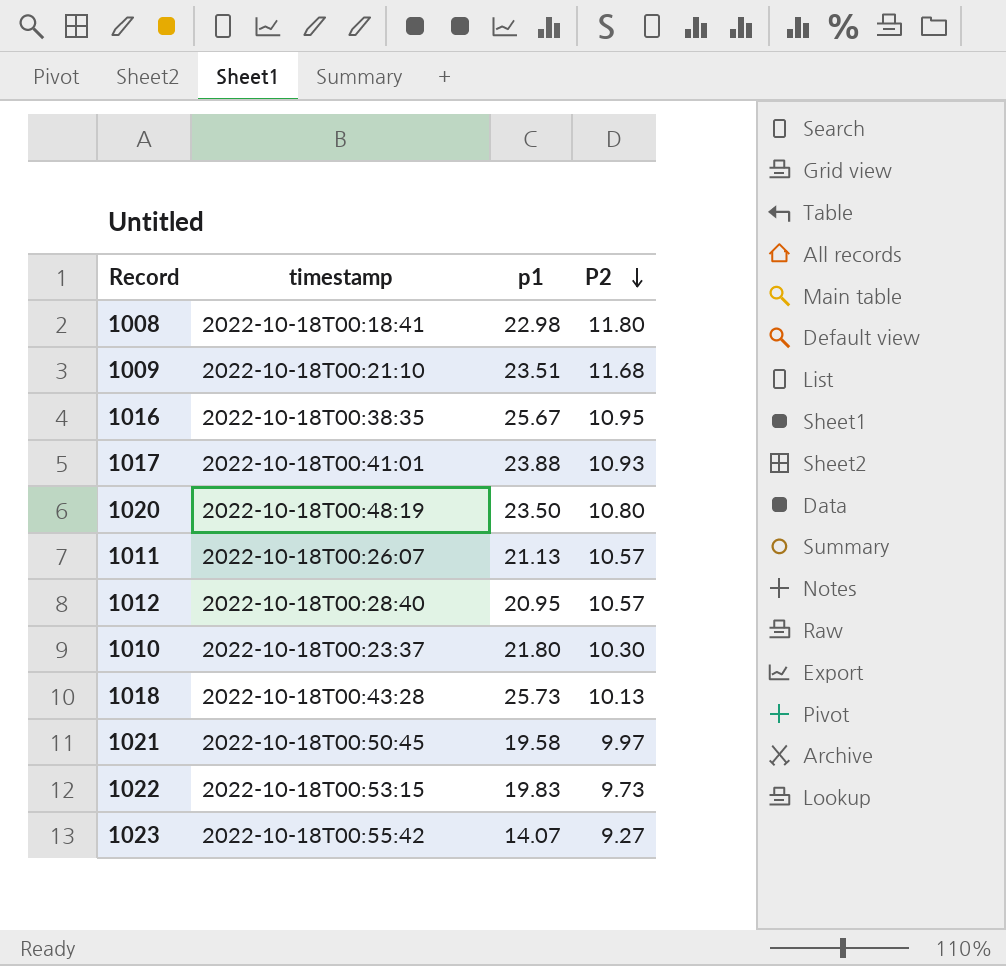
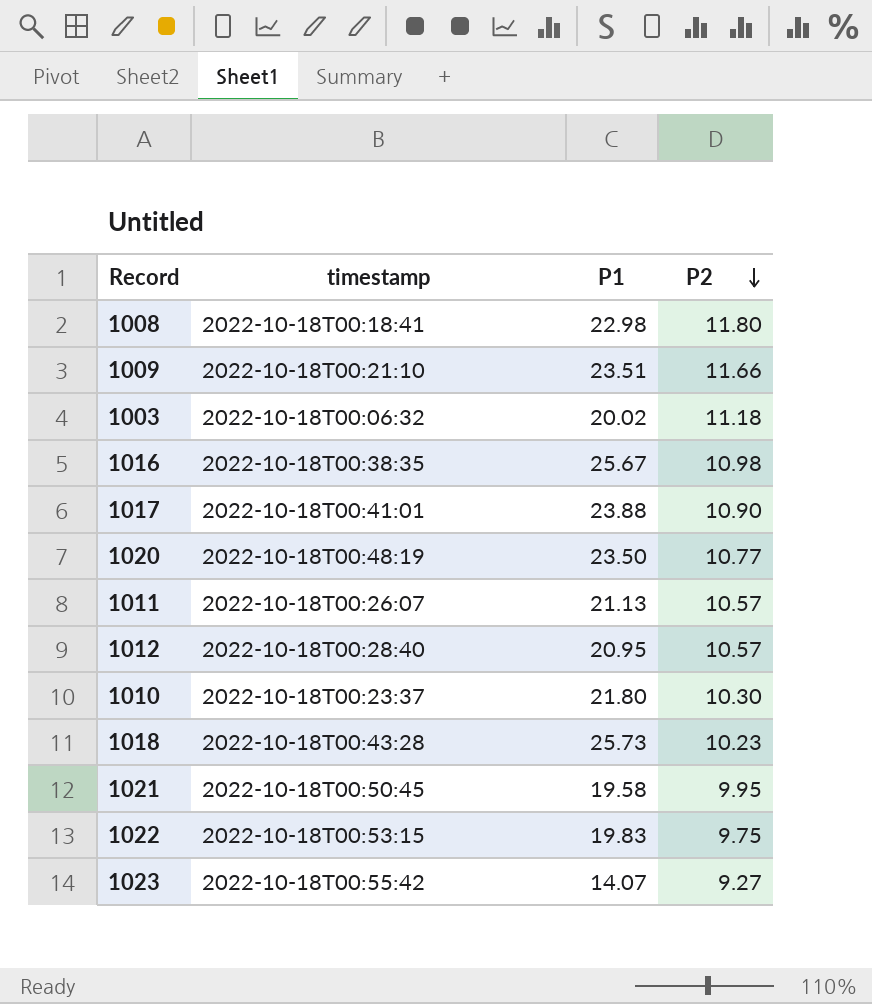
column name: p1 -> P1
1009 | P2: 11.68 -> 11.66
row 1003: none -> 2022-10-18T00:06:32 | 20.02 | 11.18
1016 | P2: 10.95 -> 10.98
1017 | P2: 10.93 -> 10.90
1020 | P2: 10.80 -> 10.77
1018 | P2: 10.13 -> 10.23
1021 | P2: 9.97 -> 9.95
1022 | P2: 9.73 -> 9.75

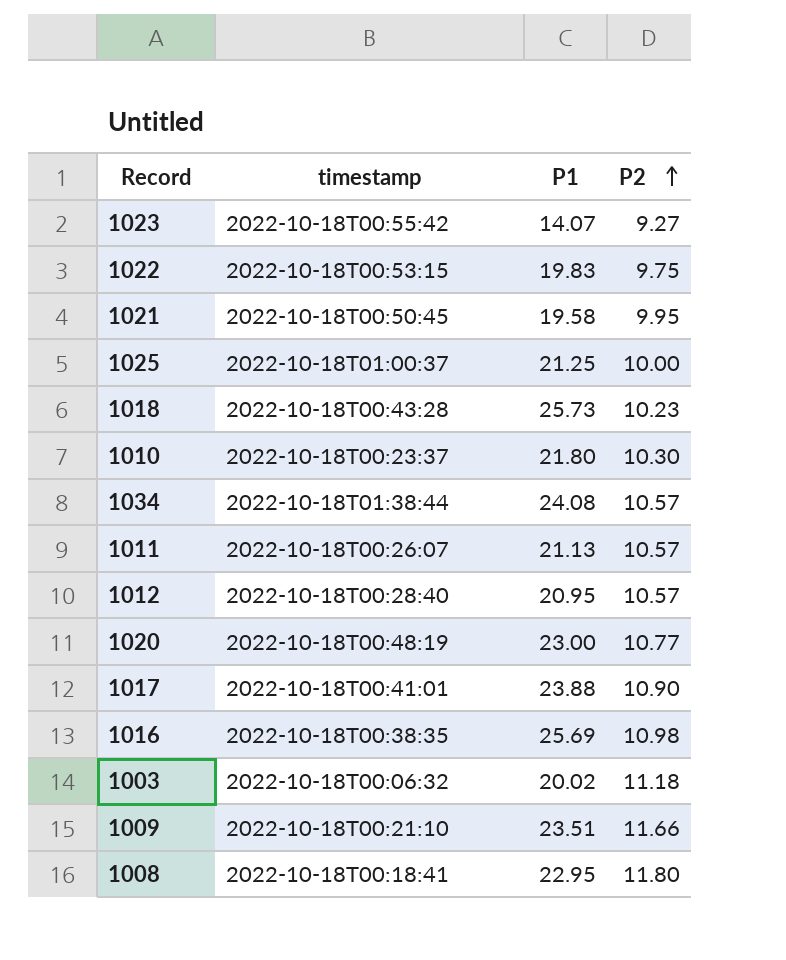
row order: P2 descending -> P2 ascending
row 1025: none -> 2022-10-18T01:00:37 | 21.25 | 10.00
row 1034: none -> 2022-10-18T01:38:44 | 24.08 | 10.57
1020 | P1: 23.50 -> 23.00
1016 | P1: 25.67 -> 25.69
1008 | P1: 22.98 -> 22.95

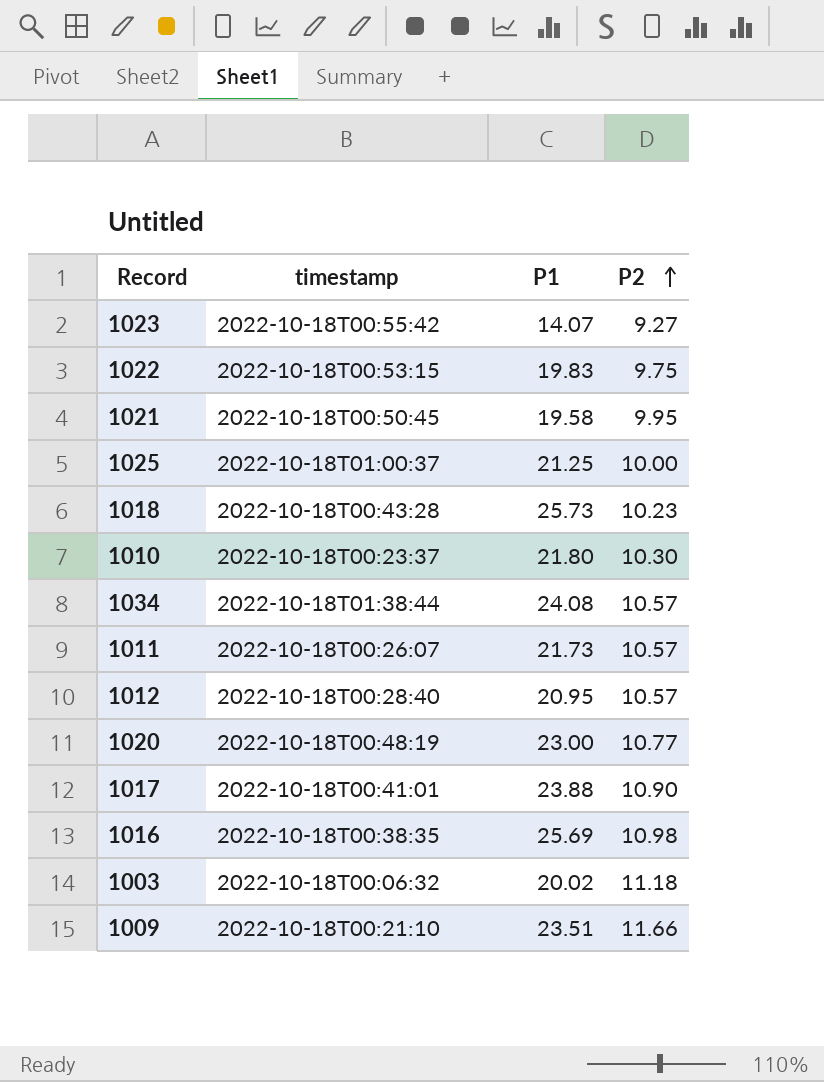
row 1008: 2022-10-18T00:18:41 | 22.95 | 11.80 -> none
1011 | P1: 21.13 -> 21.73

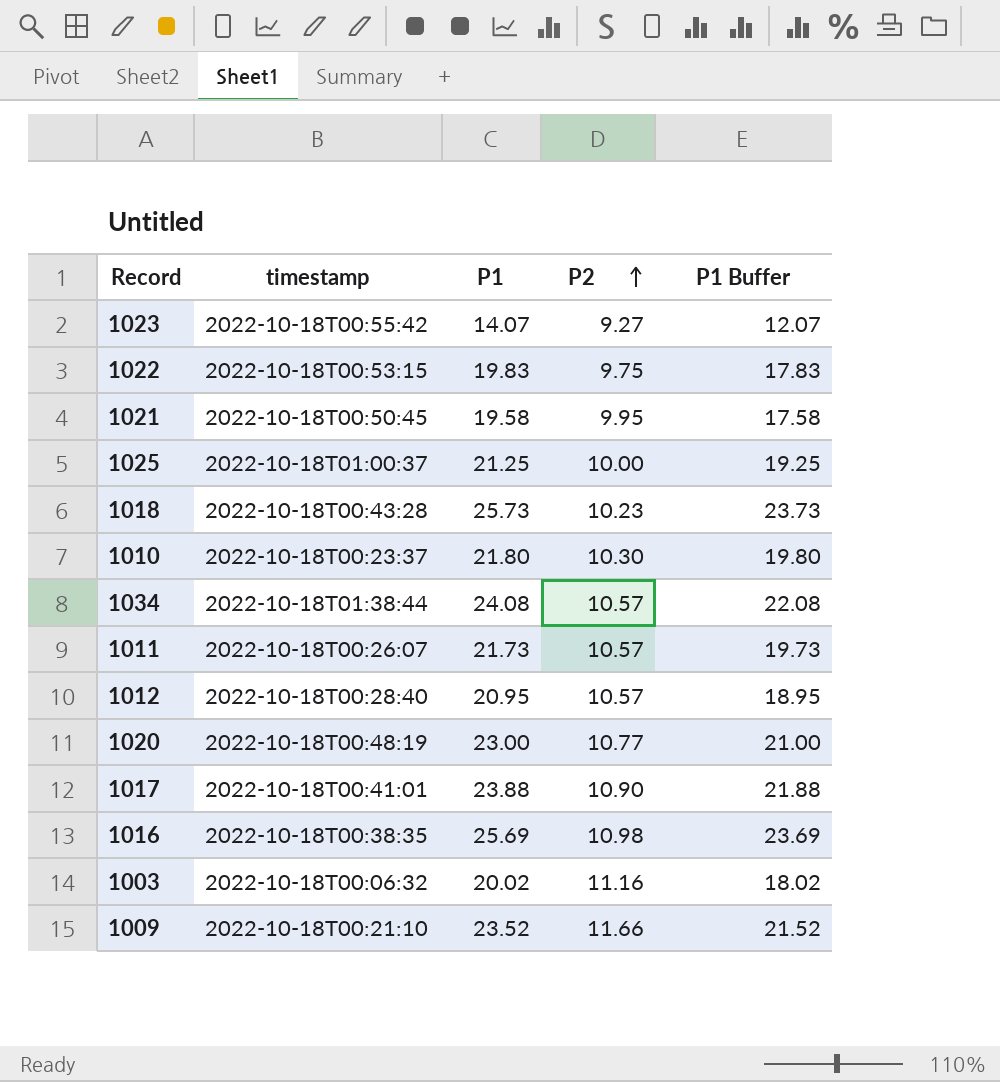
column P1 Buffer | formula: none -> [P1] - 2
1003 | P2: 11.18 -> 11.16
1009 | P1: 23.51 -> 23.52

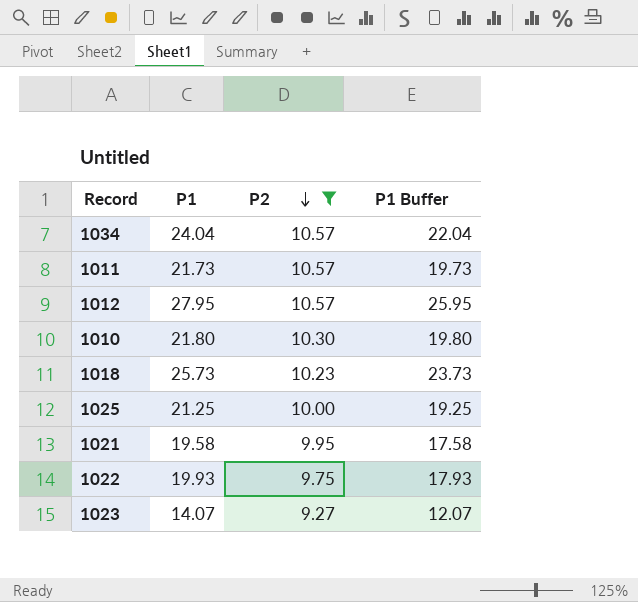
filter: none -> P2 <= 10.57
row order: P2 ascending -> P2 descending
column timestamp | position: 2 -> none
1034 | P1: 24.08 -> 24.04
1034 | P1 Buffer: 22.08 -> 22.04
1012 | P1: 20.95 -> 27.95
1012 | P1 Buffer: 18.95 -> 25.95
1022 | P1: 19.83 -> 19.93
1022 | P1 Buffer: 17.83 -> 17.93

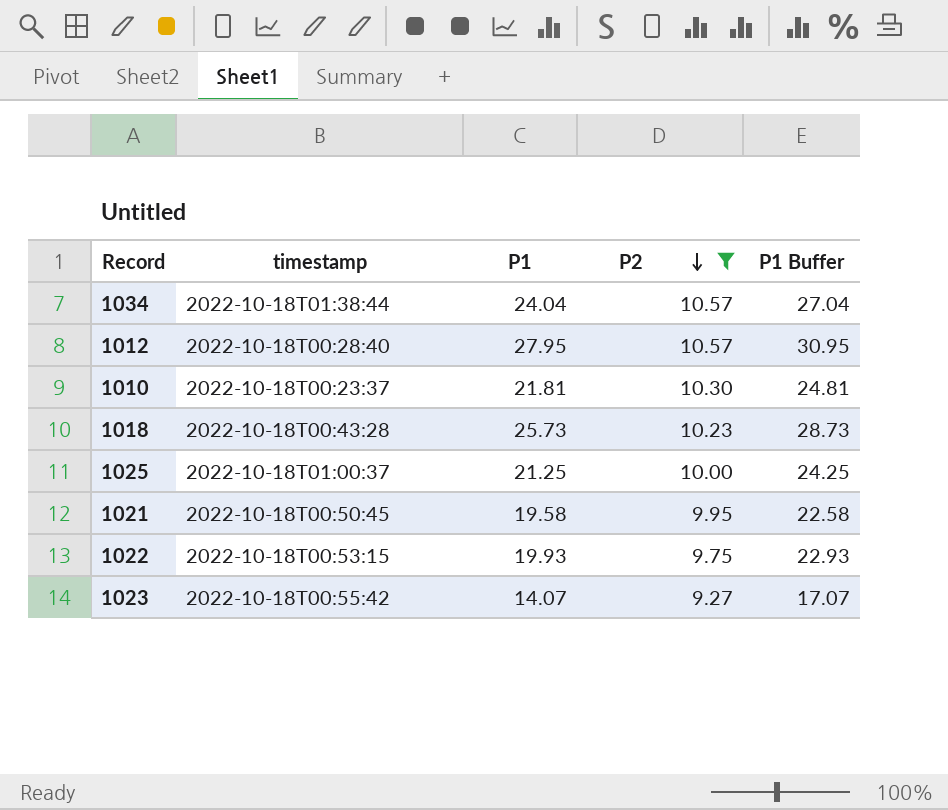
column timestamp | position: none -> 2
column P1 Buffer | formula: [P1] - 2 -> [P1] + 3
row 1011: 21.73 | 10.57 | 19.73 -> none
1010 | P1: 21.80 -> 21.81

